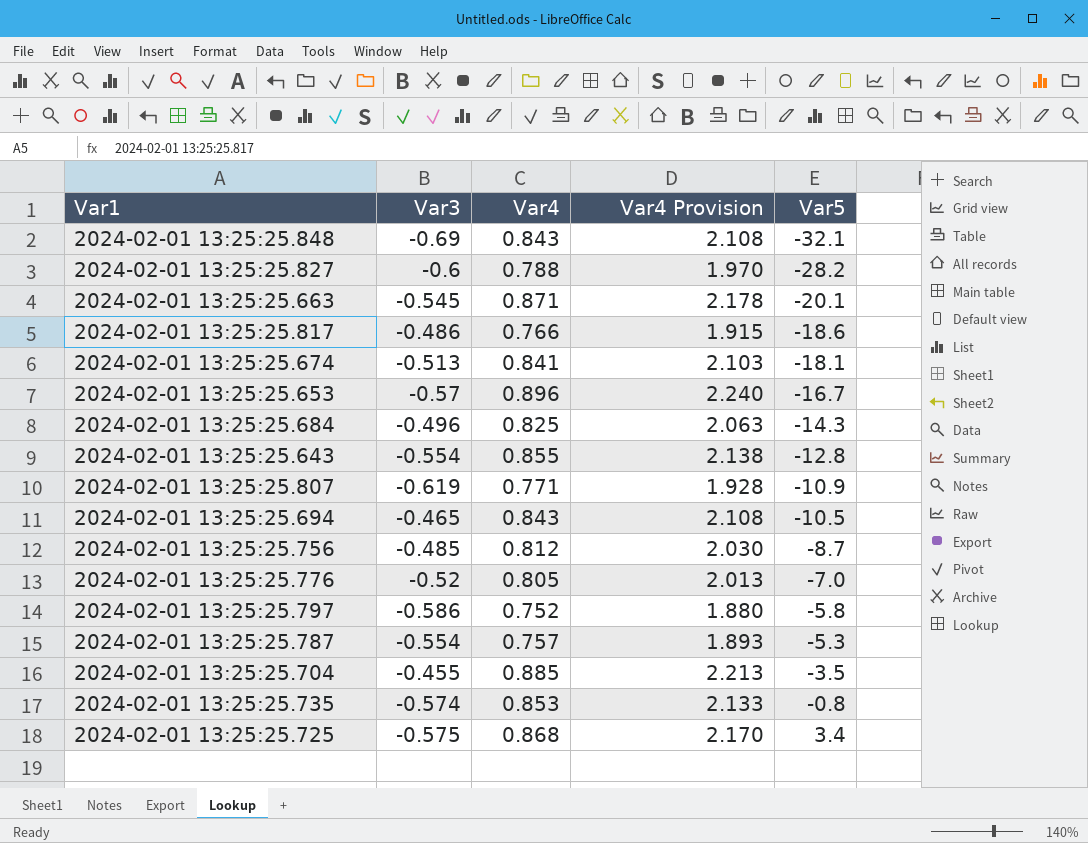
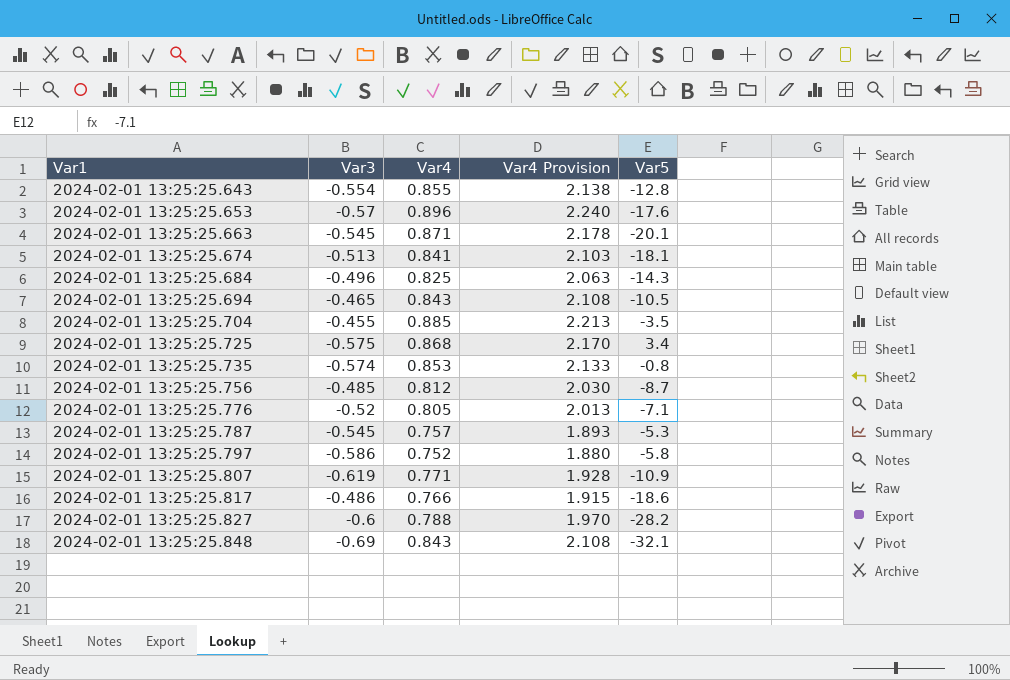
row order: Var5 ascending -> Var1 ascending
2024-02-01 13:25:25.653 | Var5: -16.7 -> -17.6
2024-02-01 13:25:25.776 | Var5: -7.0 -> -7.1
2024-02-01 13:25:25.787 | Var3: -0.554 -> -0.545

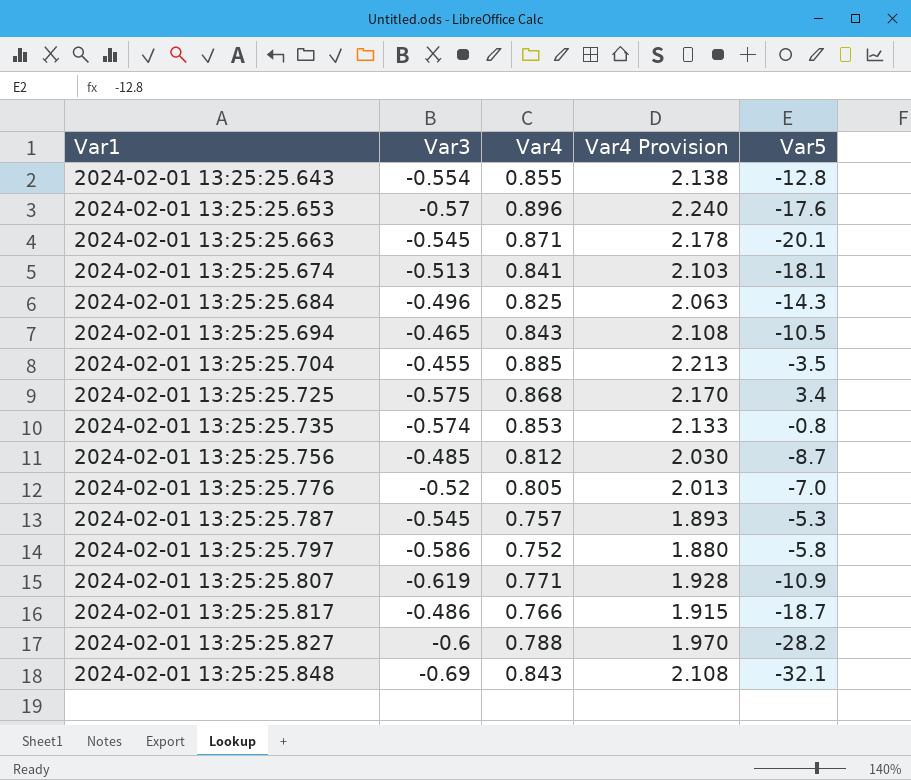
2024-02-01 13:25:25.776 | Var5: -7.1 -> -7.0
2024-02-01 13:25:25.817 | Var5: -18.6 -> -18.7

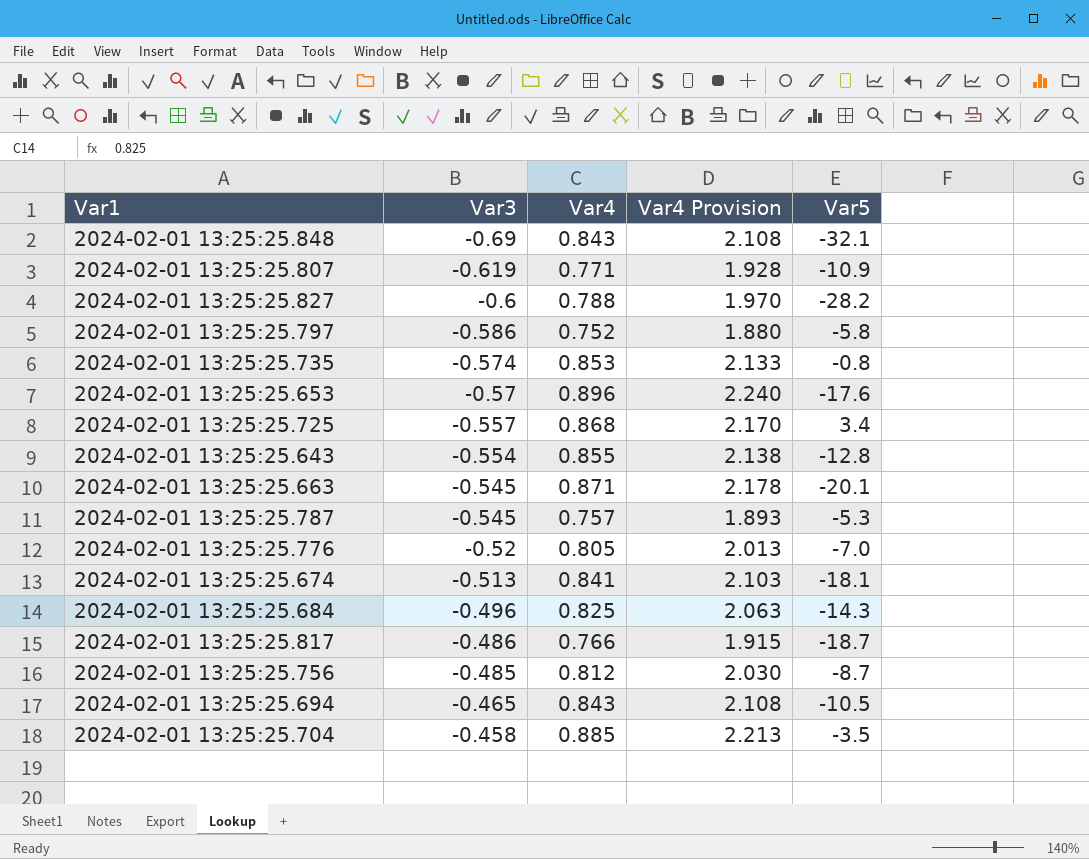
row order: Var1 ascending -> Var3 ascending
2024-02-01 13:25:25.725 | Var3: -0.575 -> -0.557
2024-02-01 13:25:25.704 | Var3: -0.455 -> -0.458

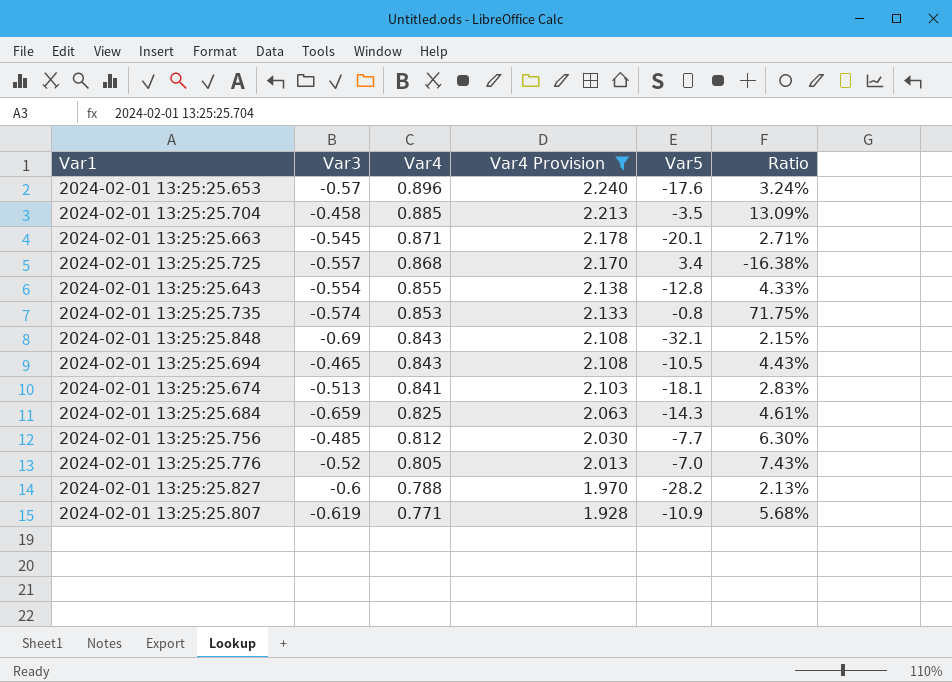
filter: none -> Var4 Provision >= 1.928
row order: Var3 ascending -> Var4 descending
column Ratio | formula: none -> [Var3] / [Var5]
2024-02-01 13:25:25.684 | Var3: -0.496 -> -0.659
2024-02-01 13:25:25.756 | Var5: -8.7 -> -7.7

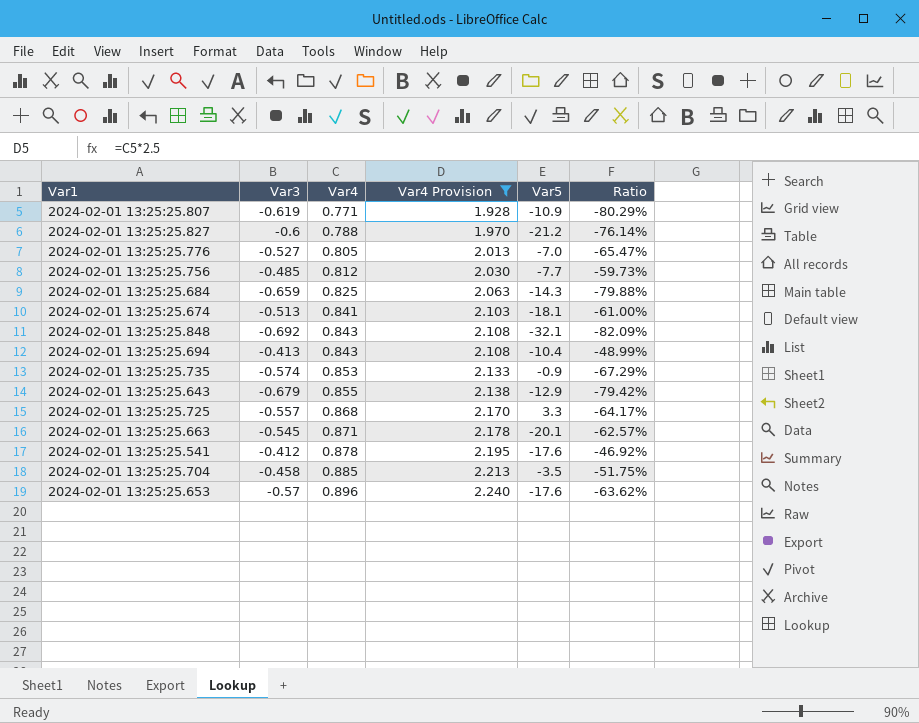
row order: Var4 descending -> Var4 ascending
column Ratio | formula: [Var3] / [Var5] -> [Var3] / [Var4]
2024-02-01 13:25:25.827 | Var5: -28.2 -> -21.2
2024-02-01 13:25:25.776 | Var3: -0.52 -> -0.527
2024-02-01 13:25:25.848 | Var3: -0.69 -> -0.692
2024-02-01 13:25:25.694 | Var3: -0.465 -> -0.413
2024-02-01 13:25:25.694 | Var5: -10.5 -> -10.4
2024-02-01 13:25:25.735 | Var5: -0.8 -> -0.9
2024-02-01 13:25:25.643 | Var3: -0.554 -> -0.679
2024-02-01 13:25:25.643 | Var5: -12.8 -> -12.9
2024-02-01 13:25:25.725 | Var5: 3.4 -> 3.3
row 2024-02-01 13:25:25.541: none -> -0.412 | 0.878 | 2.195 | -17.6 | -46.92%

